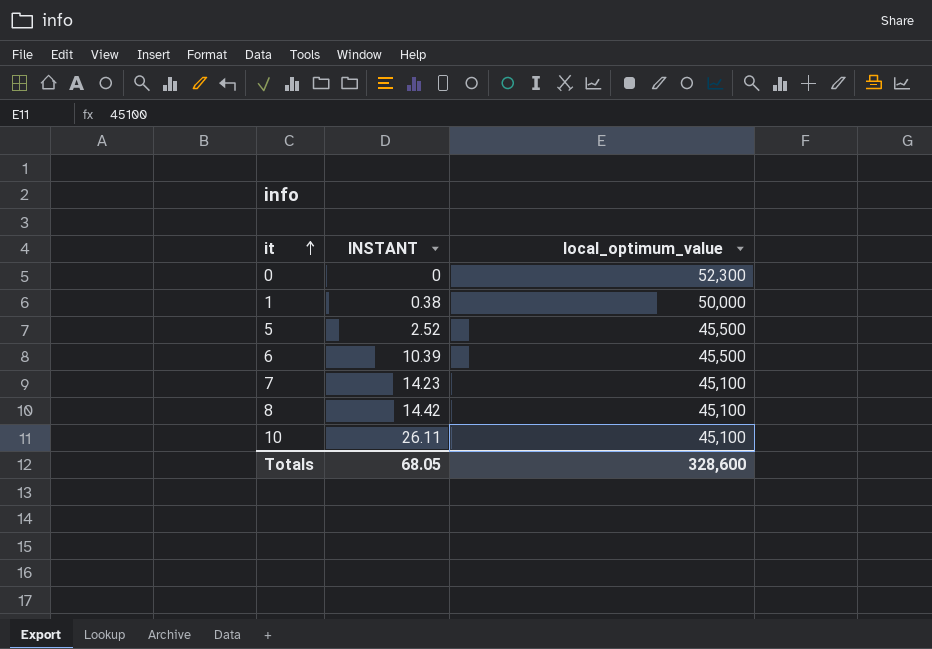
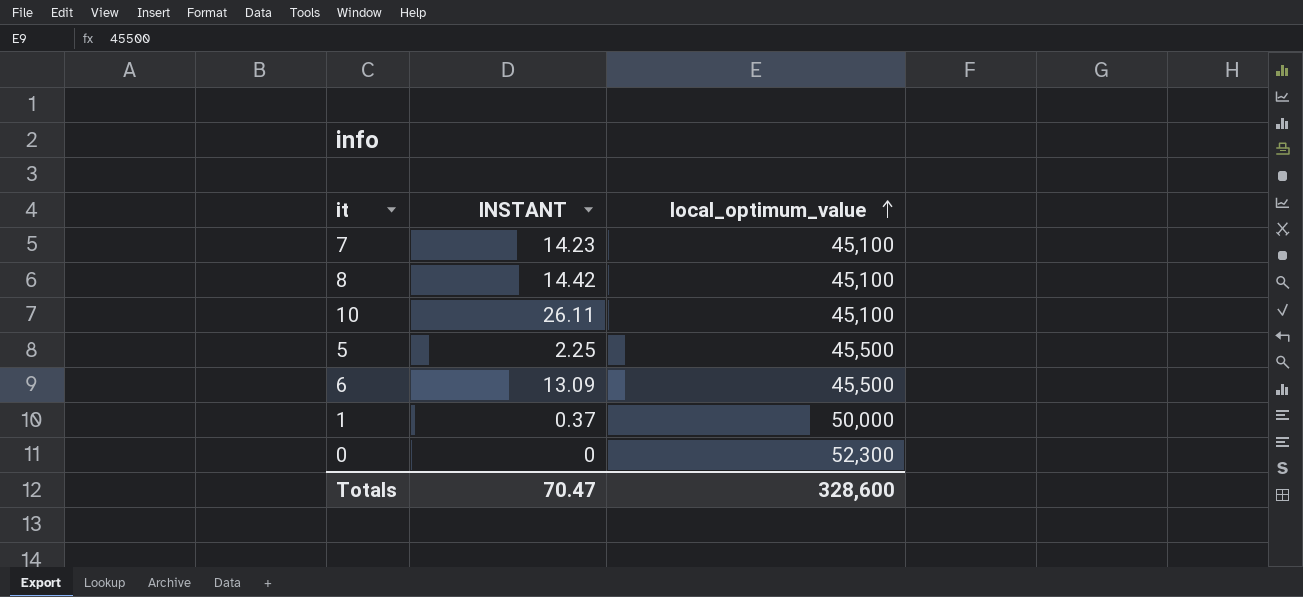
row order: it ascending -> local_optimum_value ascending
5 | INSTANT: 2.52 -> 2.25
6 | INSTANT: 10.39 -> 13.09
1 | INSTANT: 0.38 -> 0.37
Totals | INSTANT: 68.05 -> 70.47

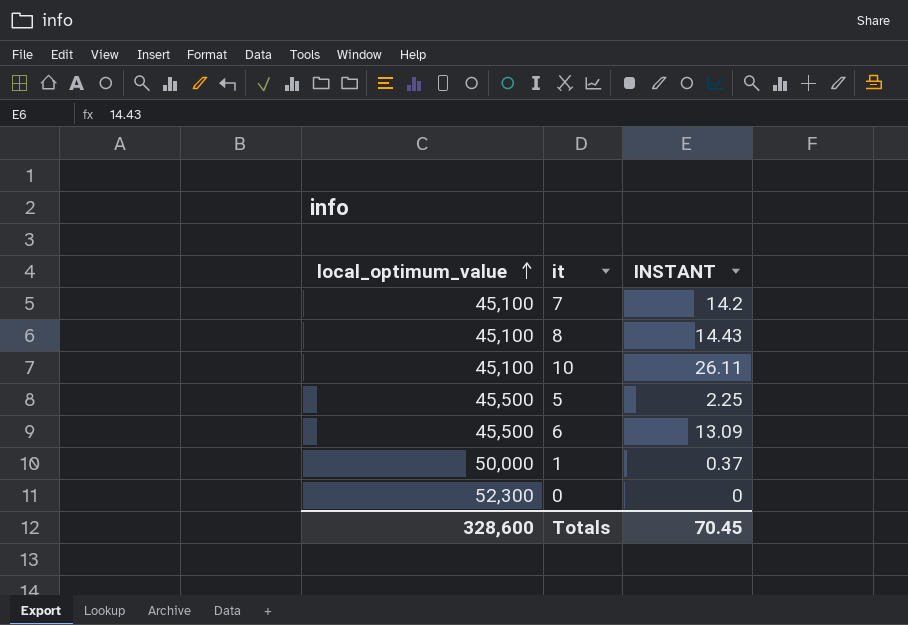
column local_optimum_value | position: 3 -> 1
7 | INSTANT: 14.23 -> 14.2
8 | INSTANT: 14.42 -> 14.43
Totals | INSTANT: 70.47 -> 70.45

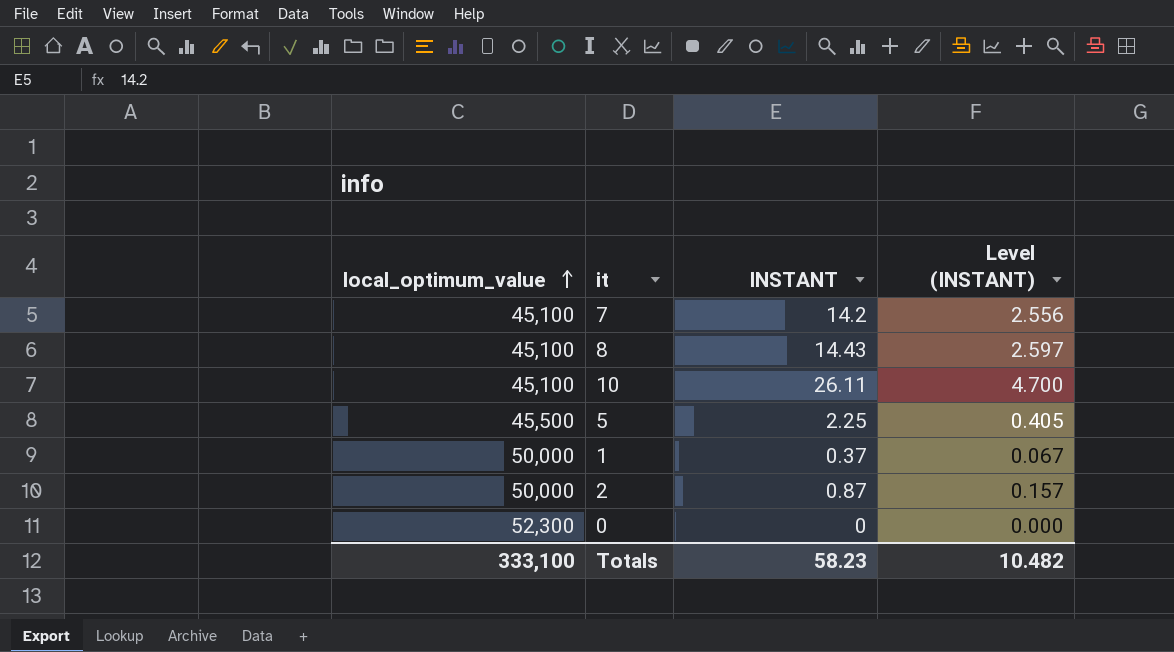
column Level (INSTANT) | formula: none -> [INSTANT] * 0.18
row 6: 45,500 | 13.09 -> none
row 2: none -> 50,000 | 0.87 | 0.157
Totals | local_optimum_value: 328,600 -> 333,100
Totals | INSTANT: 70.45 -> 58.23

